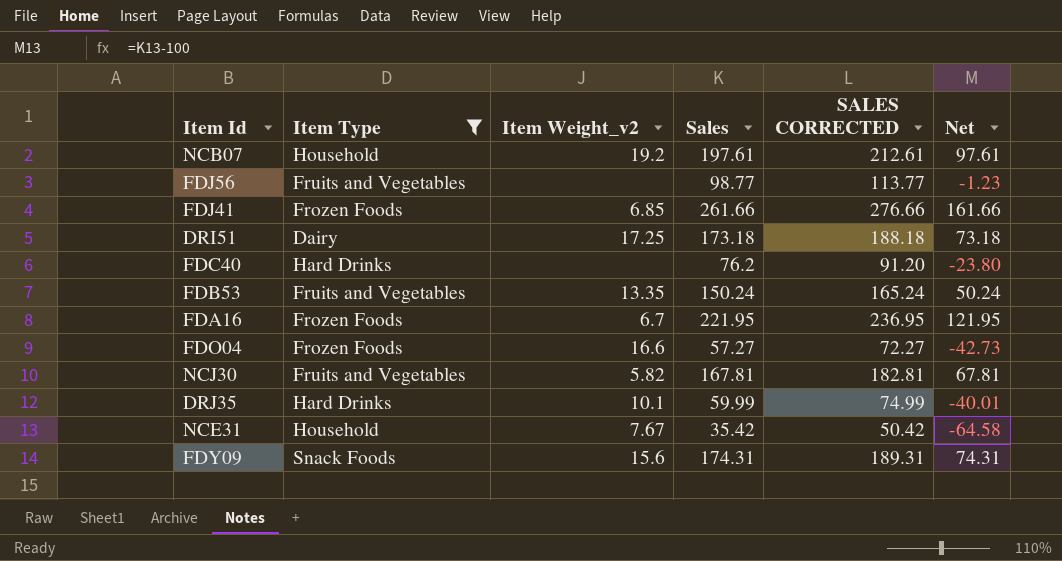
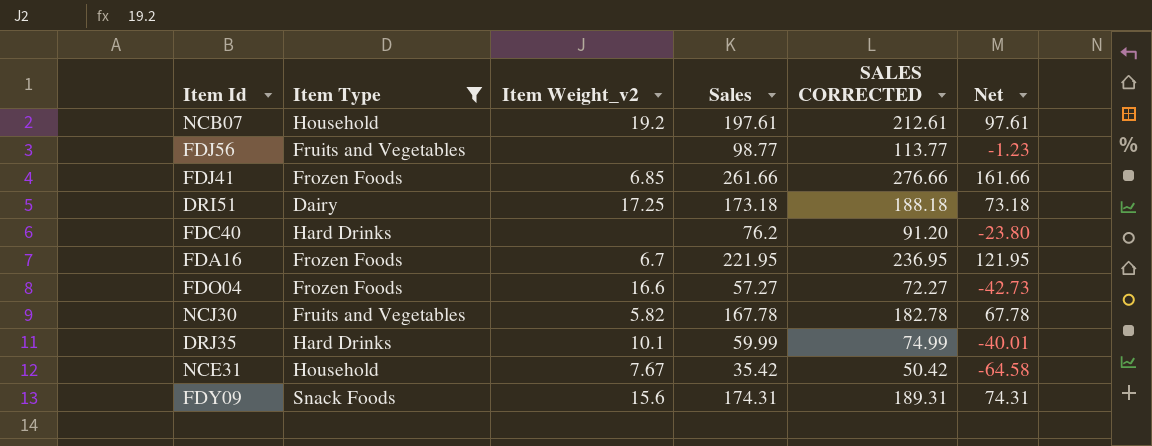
row FDB53: Fruits and Vegetables | 13.35 | 150.24 | 165.24 | 50.24 -> none
NCJ30 | Sales: 167.81 -> 167.78
NCJ30 | SALES CORRECTED: 182.81 -> 182.78
NCJ30 | Net: 67.81 -> 67.78

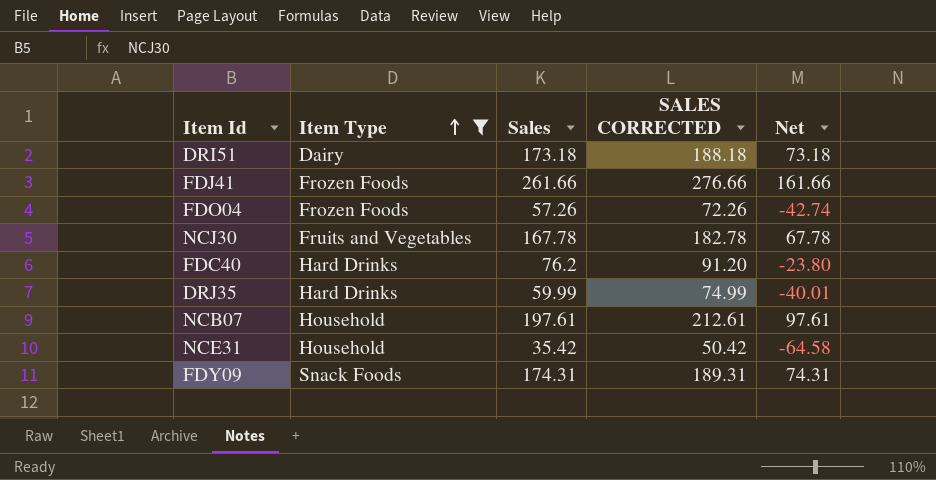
row order: none -> Item Type ascending
column Item Weight_v2 | position: 3 -> none
row FDJ56: Fruits and Vegetables | none | 98.77 | 113.77 | -1.23 -> none
row FDA16: Frozen Foods | 6.7 | 221.95 | 236.95 | 121.95 -> none
FDO04 | Sales: 57.27 -> 57.26
FDO04 | SALES CORRECTED: 72.27 -> 72.26
FDO04 | Net: -42.73 -> -42.74

